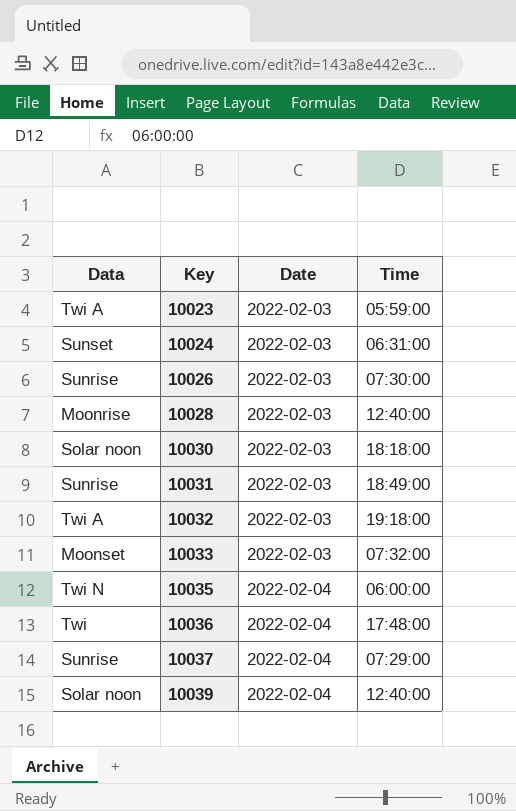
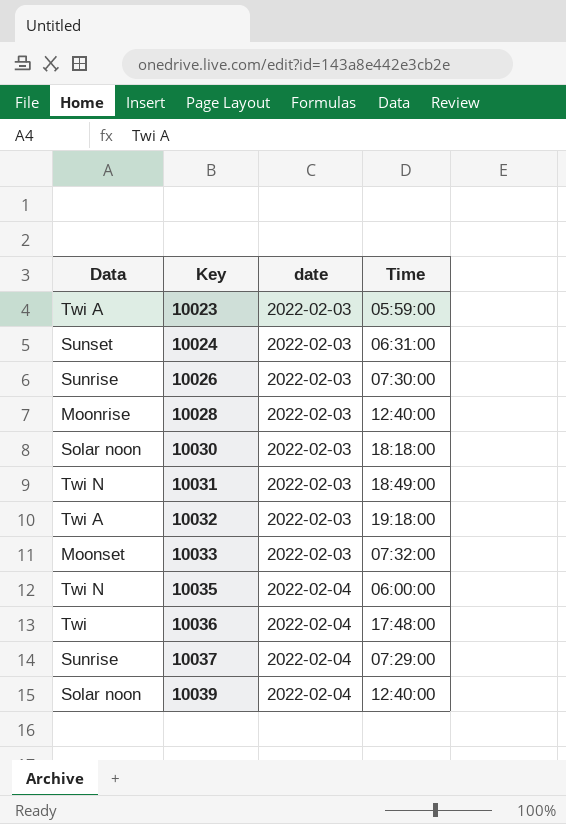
column name: Date -> date
10031 | Data: Sunrise -> Twi N

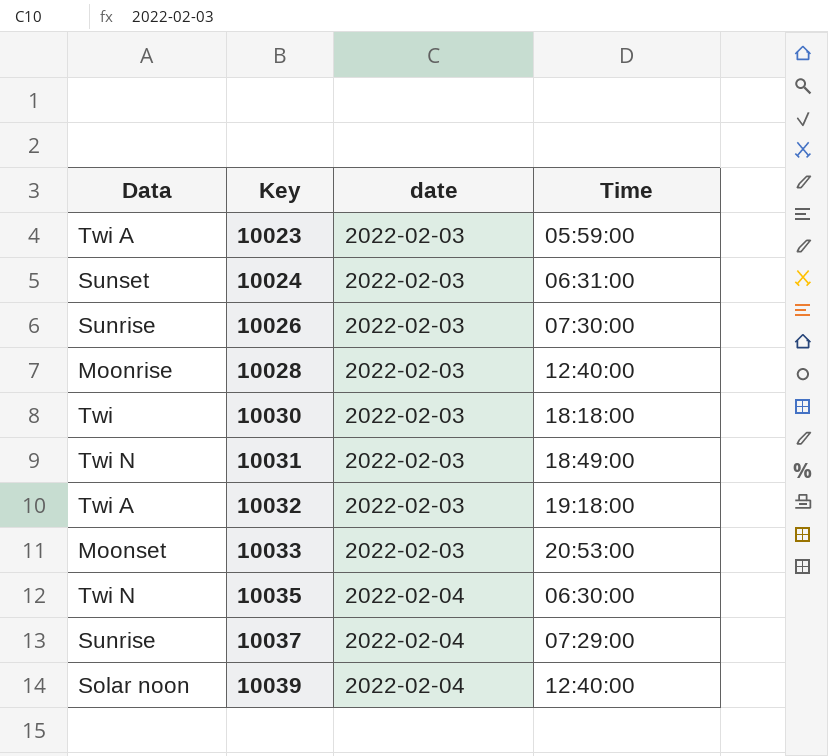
row 10036: Twi | 2022-02-04 | 17:48:00 -> none
10030 | Data: Solar noon -> Twi
10033 | Time: 07:32:00 -> 20:53:00
10035 | Time: 06:00:00 -> 06:30:00

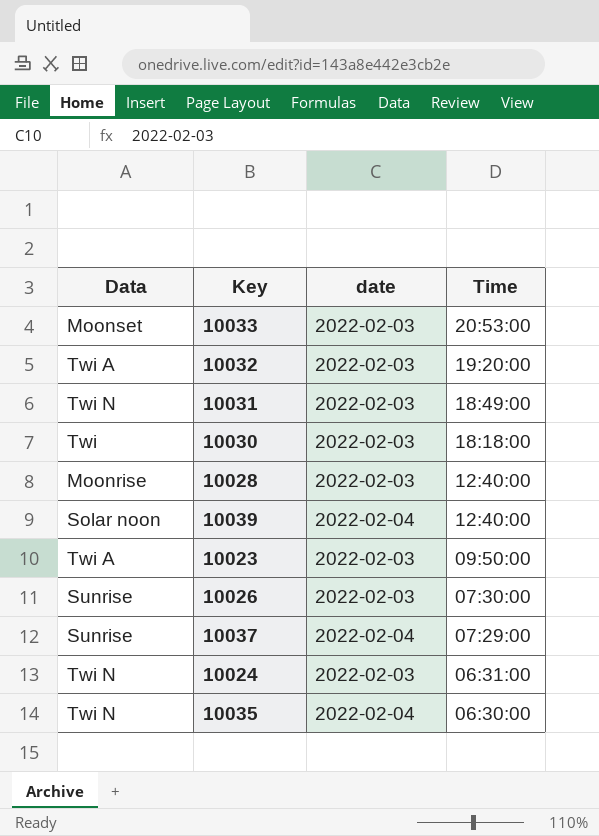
row order: Key ascending -> Time descending
10032 | Time: 19:18:00 -> 19:20:00
10023 | Time: 05:59:00 -> 09:50:00
10024 | Data: Sunset -> Twi N

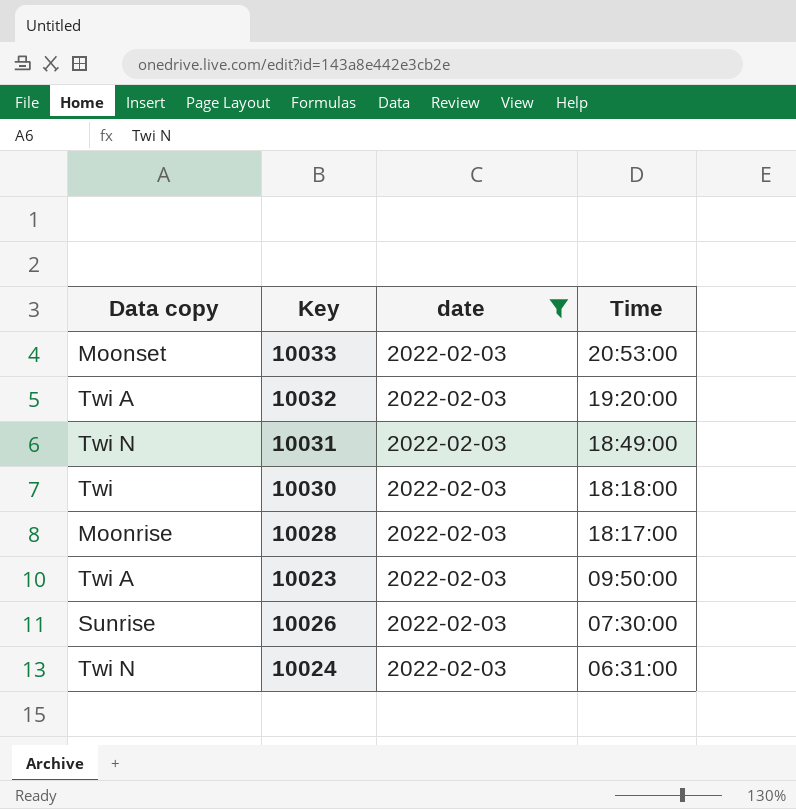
filter: none -> date = 2022-02-03
column name: Data -> Data copy
10028 | Time: 12:40:00 -> 18:17:00

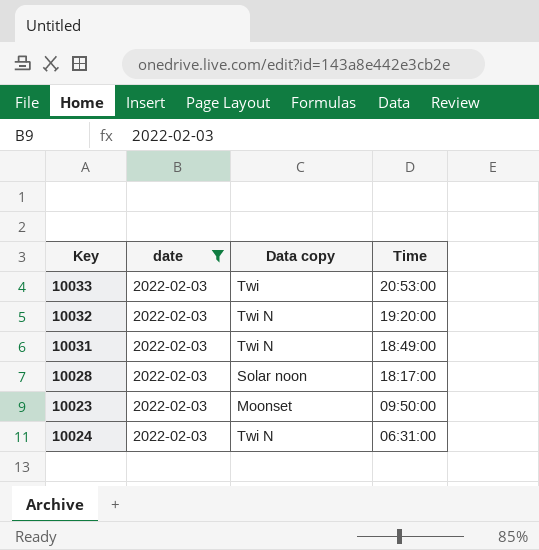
column Data copy | position: 1 -> 3
row 10030: Twi | 2022-02-03 | 18:18:00 -> none
row 10026: Sunrise | 2022-02-03 | 07:30:00 -> none
10033 | Data copy: Moonset -> Twi
10032 | Data copy: Twi A -> Twi N
10028 | Data copy: Moonrise -> Solar noon
10023 | Data copy: Twi A -> Moonset

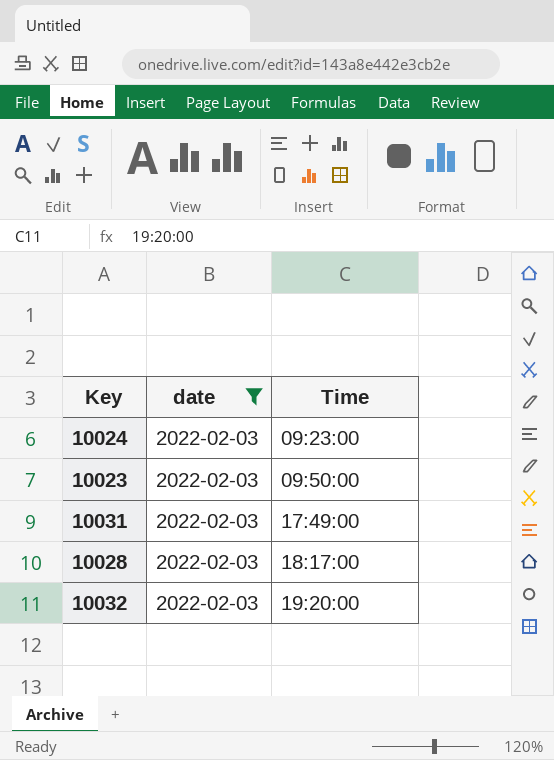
row order: Time descending -> Time ascending
column Data copy | position: 3 -> none
row 10033: 2022-02-03 | Twi | 20:53:00 -> none
10024 | Time: 06:31:00 -> 09:23:00
10031 | Time: 18:49:00 -> 17:49:00

